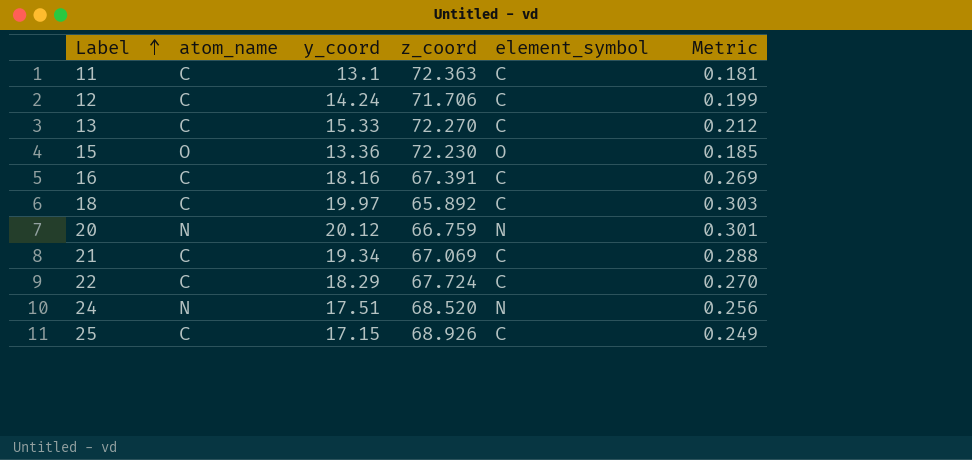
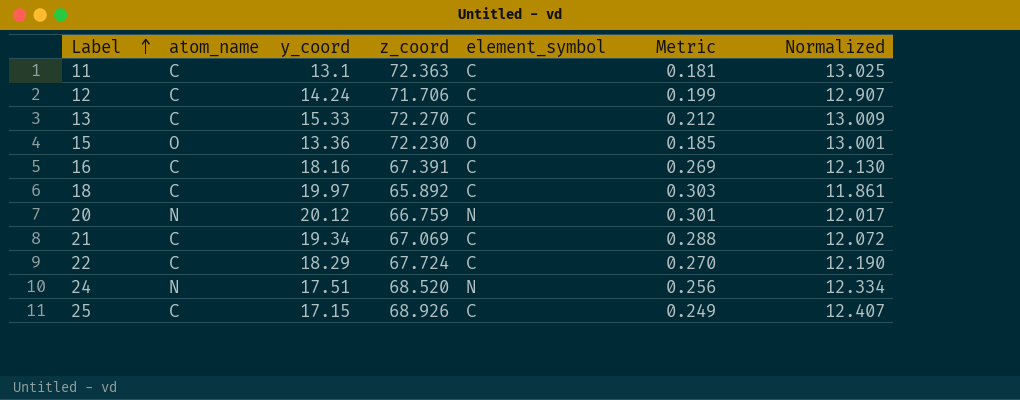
column Normalized | formula: none -> [z_coord] * 0.18

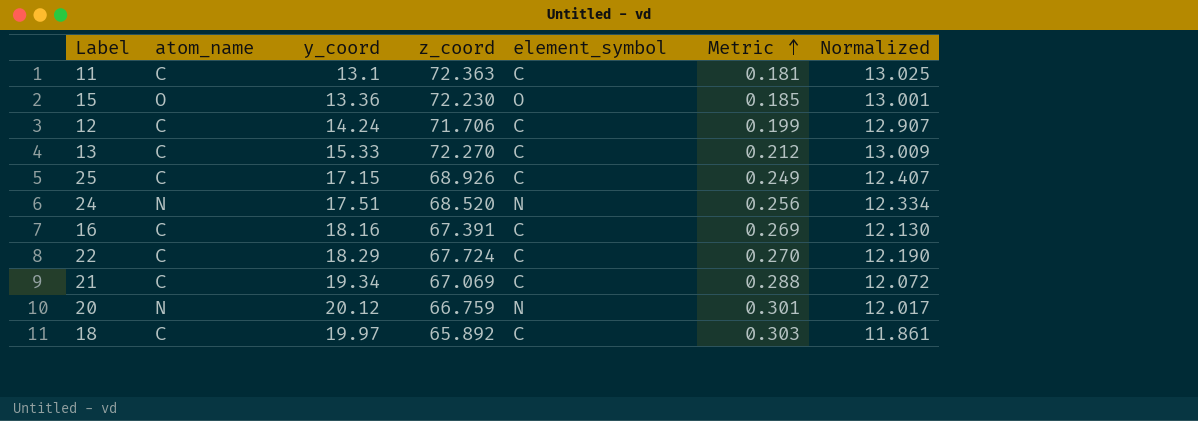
row order: Label ascending -> Metric ascending

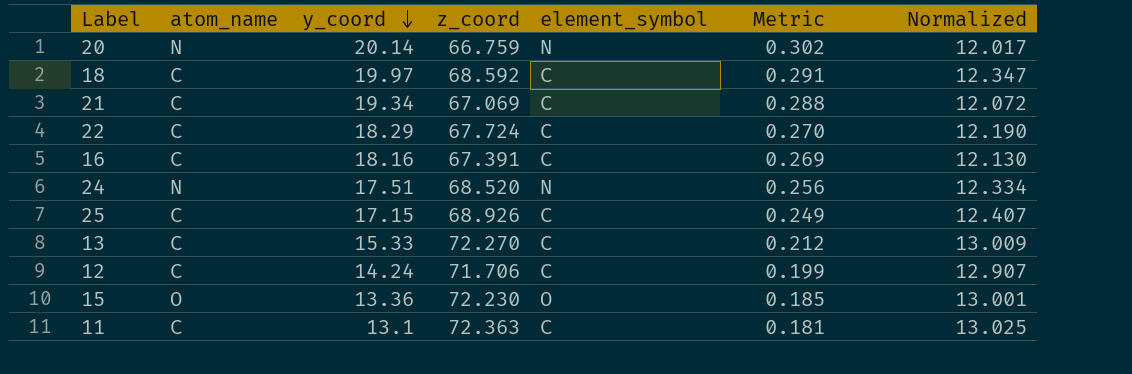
row order: Metric ascending -> y_coord descending
20 | y_coord: 20.12 -> 20.14
20 | Metric: 0.301 -> 0.302
18 | z_coord: 65.892 -> 68.592
18 | Metric: 0.303 -> 0.291
18 | Normalized: 11.861 -> 12.347

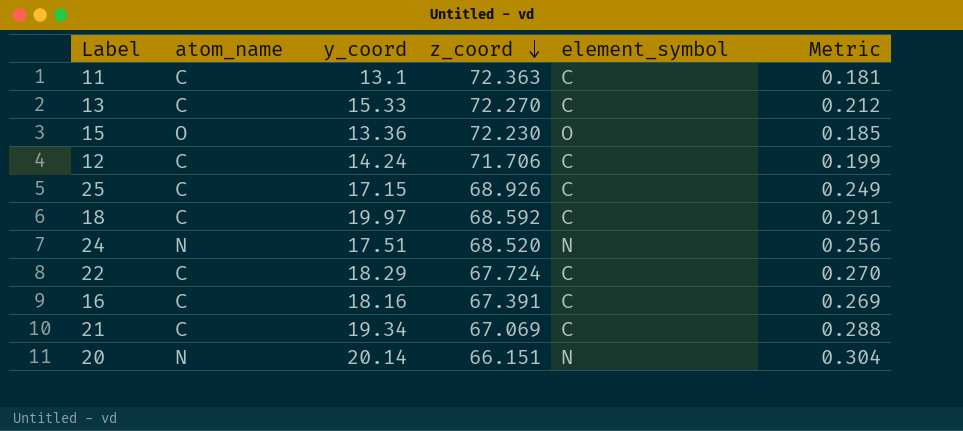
row order: y_coord descending -> z_coord descending
column Normalized | formula: [z_coord] * 0.18 -> none
20 | z_coord: 66.759 -> 66.151
20 | Metric: 0.302 -> 0.304

